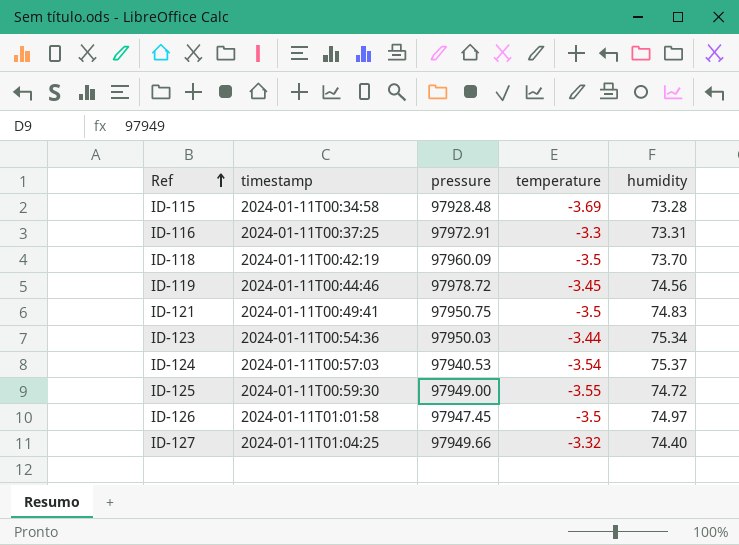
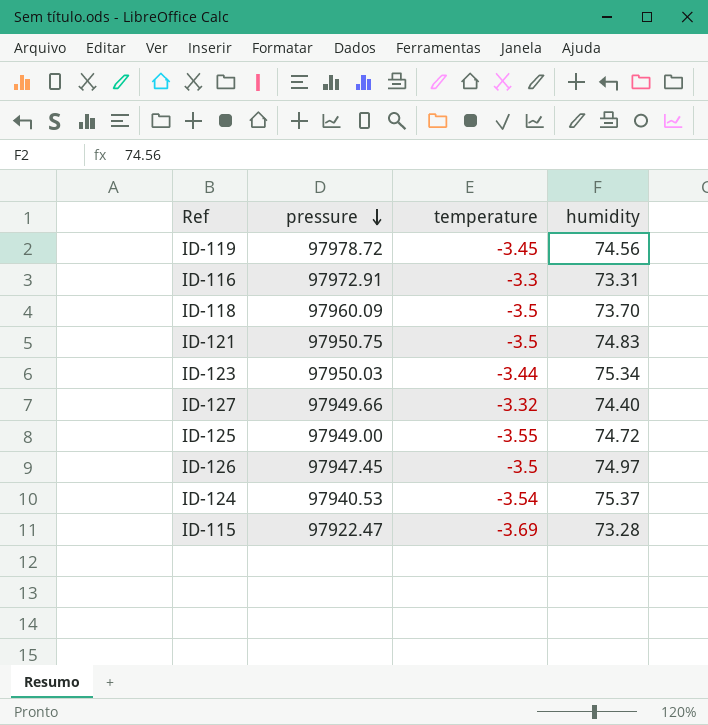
row order: Ref ascending -> pressure descending
column timestamp | position: 2 -> none
ID-115 | pressure: 97928.48 -> 97922.47

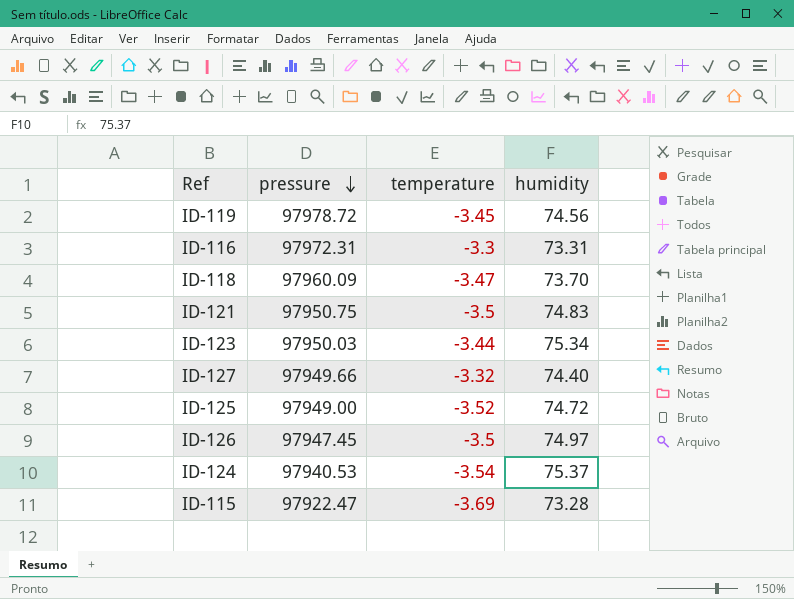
ID-116 | pressure: 97972.91 -> 97972.31
ID-118 | temperature: -3.5 -> -3.47
ID-125 | temperature: -3.55 -> -3.52

